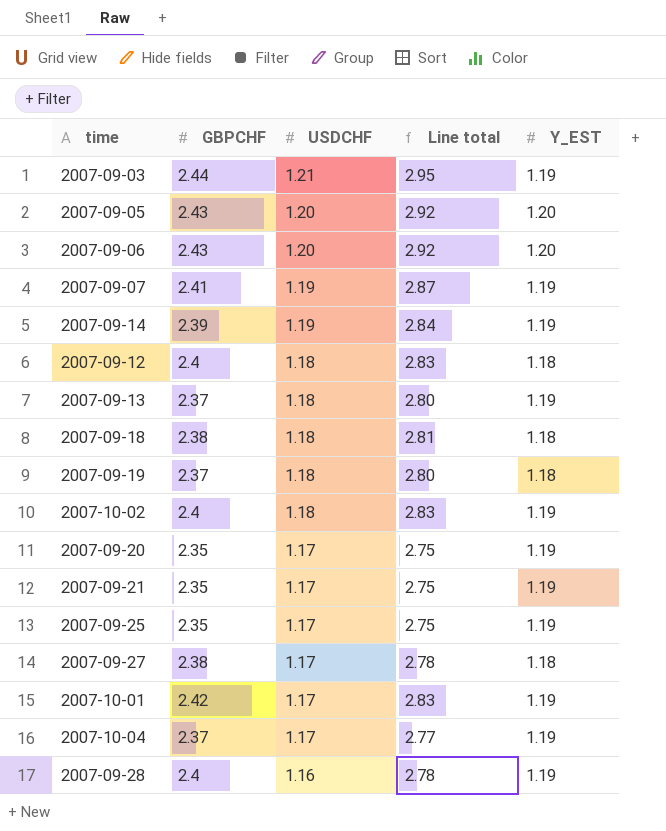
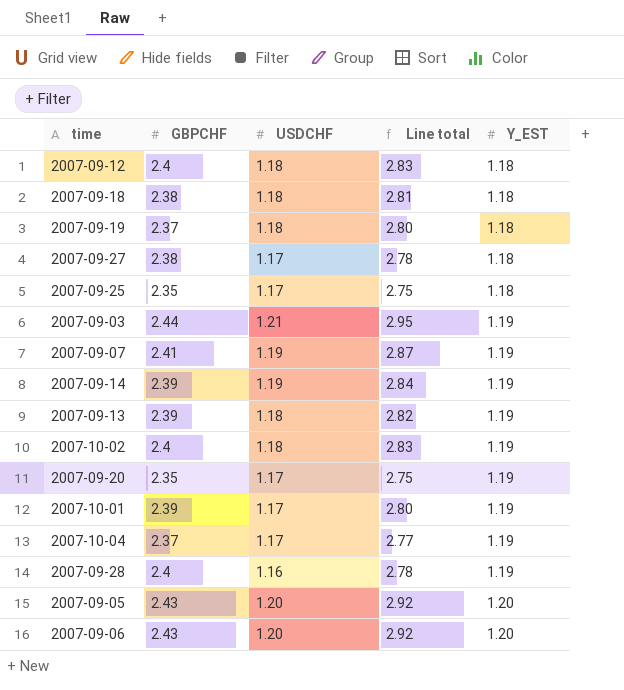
row order: USDCHF descending -> Y_EST ascending
row 2007-09-21: 2.35 | 1.17 | 2.75 | 1.19 -> none
2007-09-25 | Y_EST: 1.19 -> 1.18
2007-09-13 | GBPCHF: 2.37 -> 2.39
2007-09-13 | Line total: 2.80 -> 2.82
2007-10-01 | GBPCHF: 2.42 -> 2.39
2007-10-01 | Line total: 2.83 -> 2.80

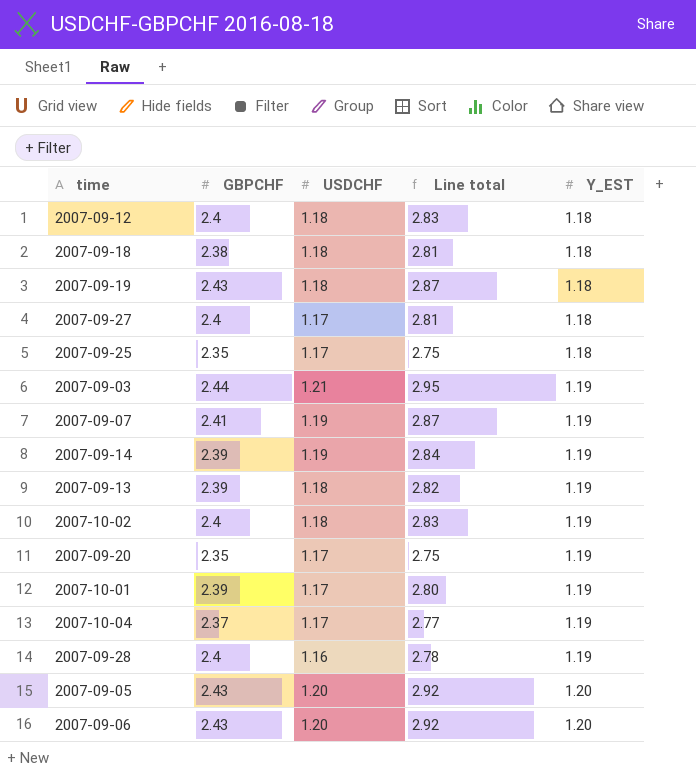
2007-09-19 | GBPCHF: 2.37 -> 2.43
2007-09-19 | Line total: 2.80 -> 2.87
2007-09-27 | GBPCHF: 2.38 -> 2.4
2007-09-27 | Line total: 2.78 -> 2.81

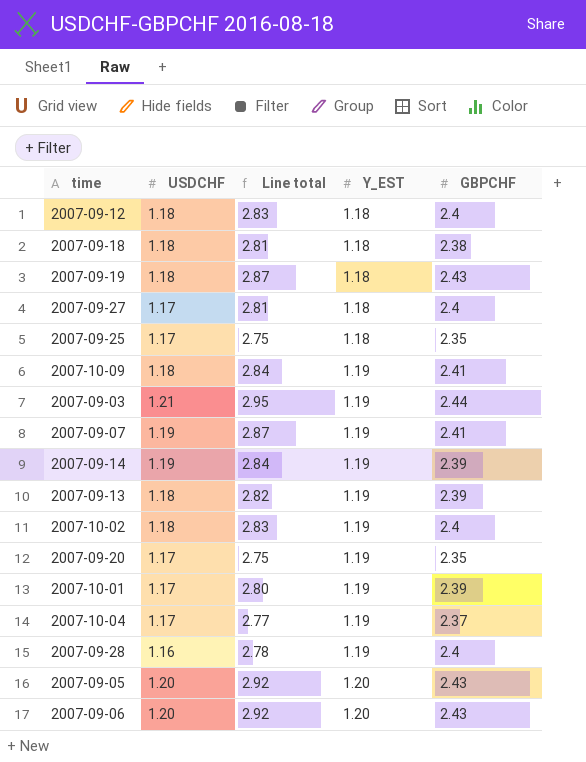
column GBPCHF | position: 2 -> 5
row 2007-10-09: none -> 1.18 | 2.84 | 1.19 | 2.41

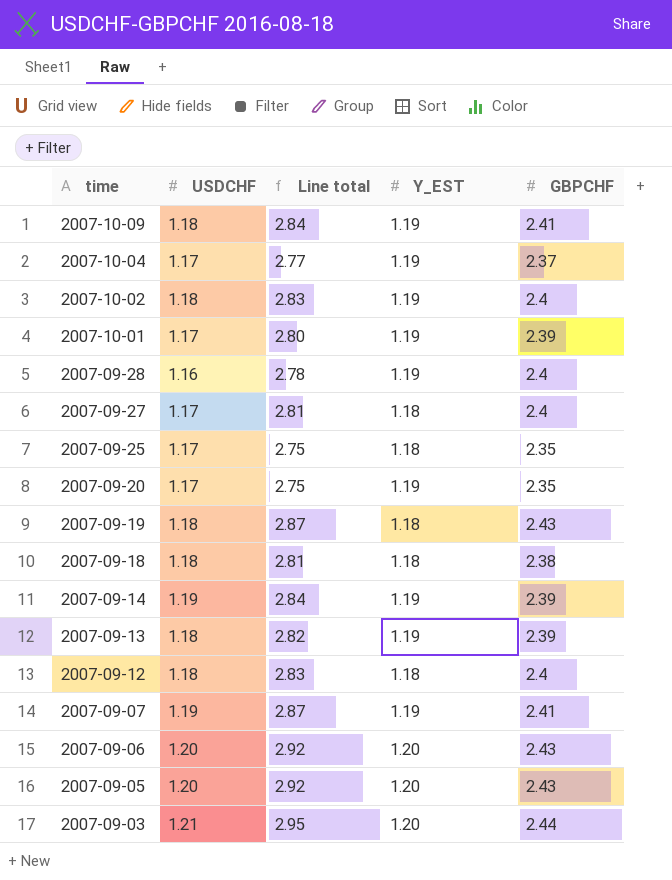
row order: Y_EST ascending -> time descending
2007-09-03 | Y_EST: 1.19 -> 1.20

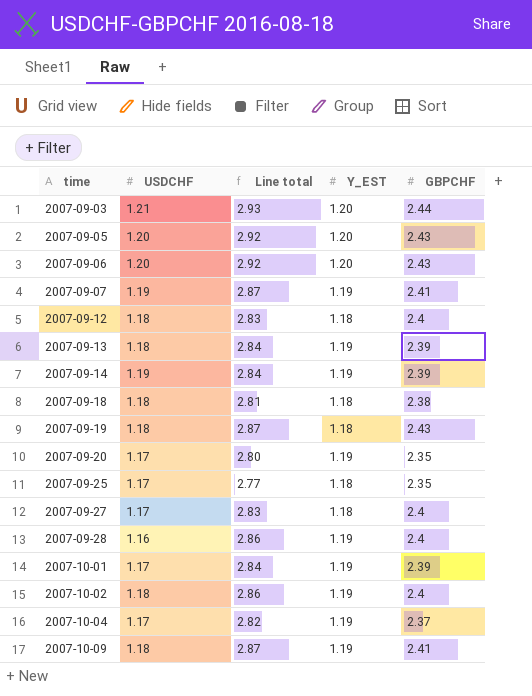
row order: time descending -> time ascending
column Line total | formula: [USDCHF] * [GBPCHF] -> [Y_EST] * [GBPCHF]

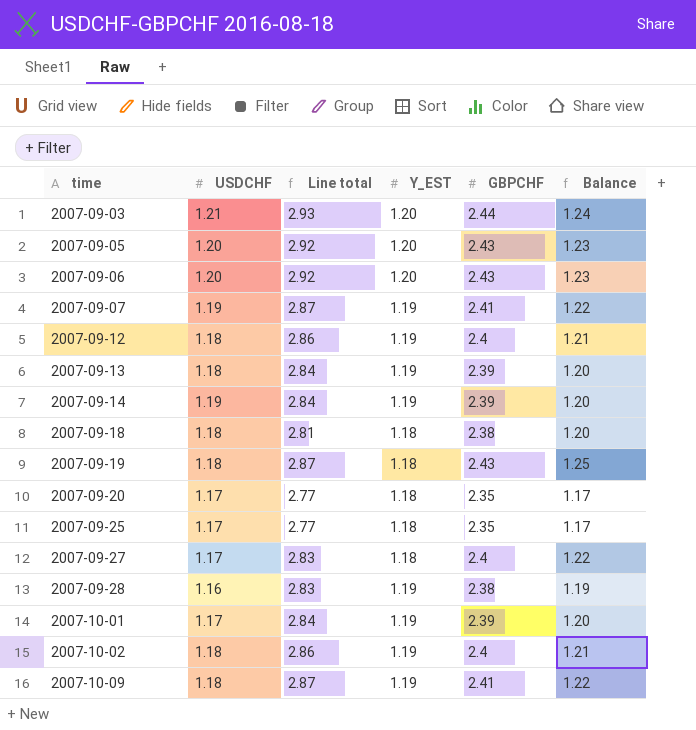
column Balance | formula: none -> [GBPCHF] - [Y_EST]
row 2007-10-04: 1.17 | 2.82 | 1.19 | 2.37 -> none
2007-09-12 | Line total: 2.83 -> 2.86
2007-09-12 | Y_EST: 1.18 -> 1.19
2007-09-20 | Line total: 2.80 -> 2.77
2007-09-20 | Y_EST: 1.19 -> 1.18
2007-09-28 | Line total: 2.86 -> 2.83
2007-09-28 | GBPCHF: 2.4 -> 2.38

